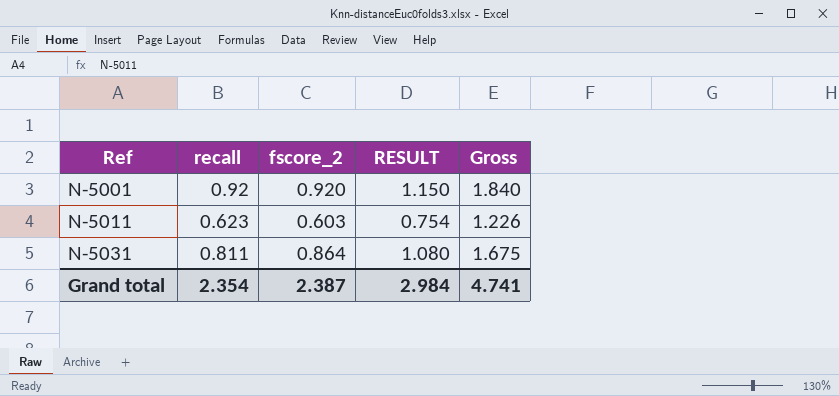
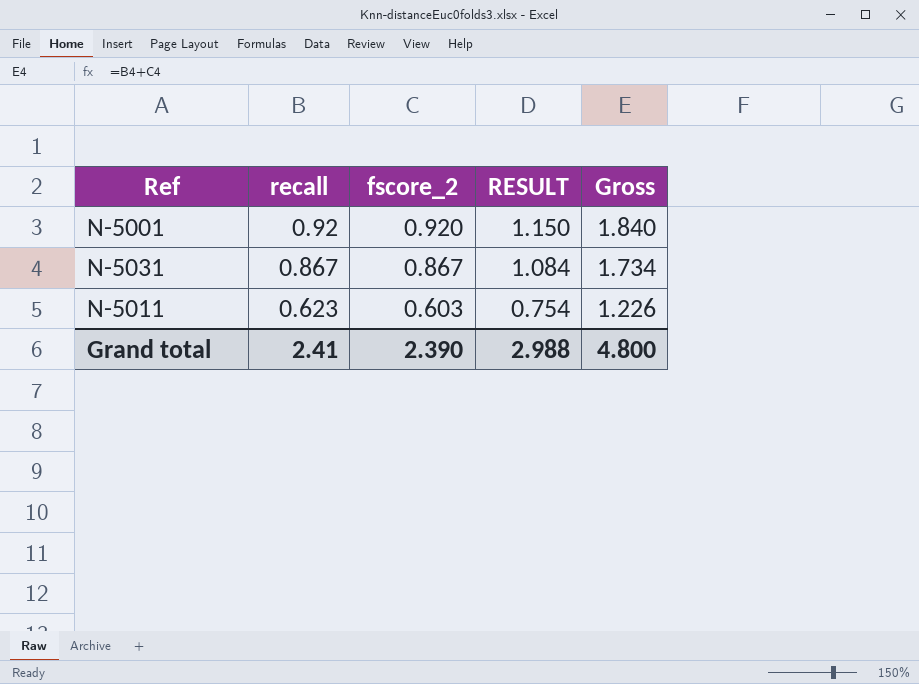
row order: Ref ascending -> recall descending
N-5031 | recall: 0.811 -> 0.867
N-5031 | fscore_2: 0.864 -> 0.867
N-5031 | RESULT: 1.080 -> 1.084
N-5031 | Gross: 1.675 -> 1.734
Grand total | recall: 2.354 -> 2.41
Grand total | fscore_2: 2.387 -> 2.390
Grand total | RESULT: 2.984 -> 2.988
Grand total | Gross: 4.741 -> 4.800

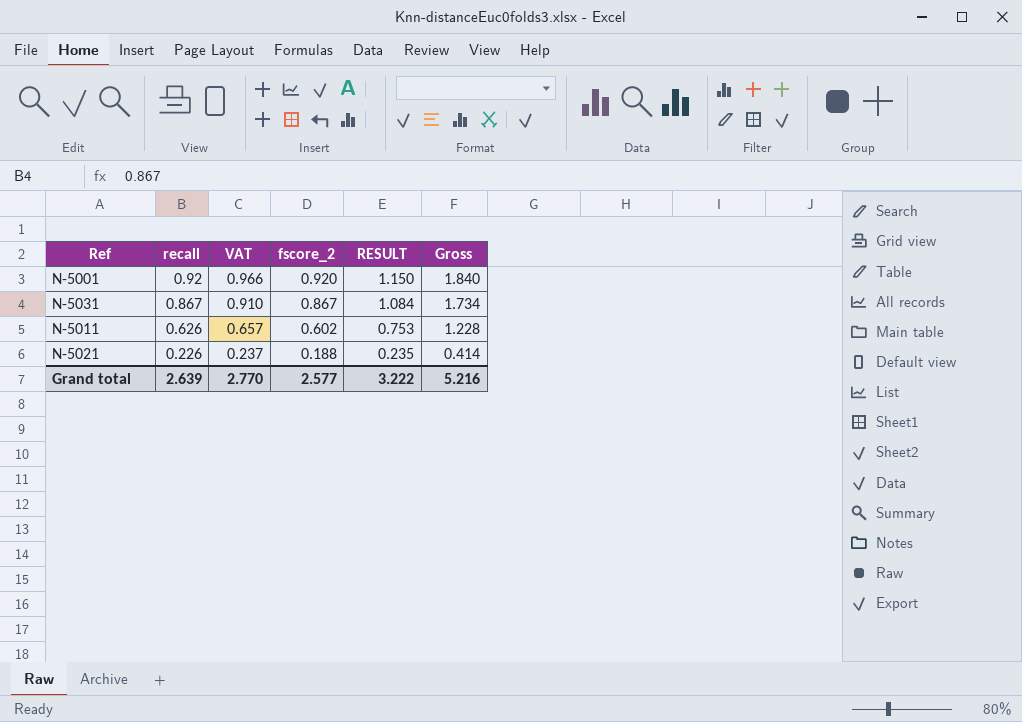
column VAT | formula: none -> [recall] * 1.05
N-5011 | recall: 0.623 -> 0.626
N-5011 | fscore_2: 0.603 -> 0.602
N-5011 | RESULT: 0.754 -> 0.753
N-5011 | Gross: 1.226 -> 1.228
row N-5021: none -> 0.226 | 0.237 | 0.188 | 0.235 | 0.414
Grand total | recall: 2.41 -> 2.639
Grand total | fscore_2: 2.390 -> 2.577
Grand total | RESULT: 2.988 -> 3.222
Grand total | Gross: 4.800 -> 5.216

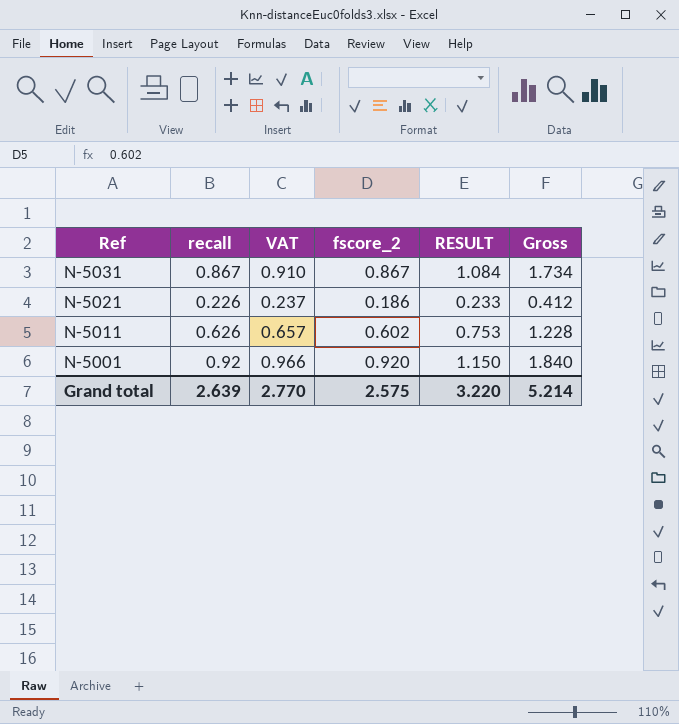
row order: recall descending -> Ref descending
N-5021 | fscore_2: 0.188 -> 0.186
N-5021 | RESULT: 0.235 -> 0.233
N-5021 | Gross: 0.414 -> 0.412
Grand total | fscore_2: 2.577 -> 2.575
Grand total | RESULT: 3.222 -> 3.220
Grand total | Gross: 5.216 -> 5.214

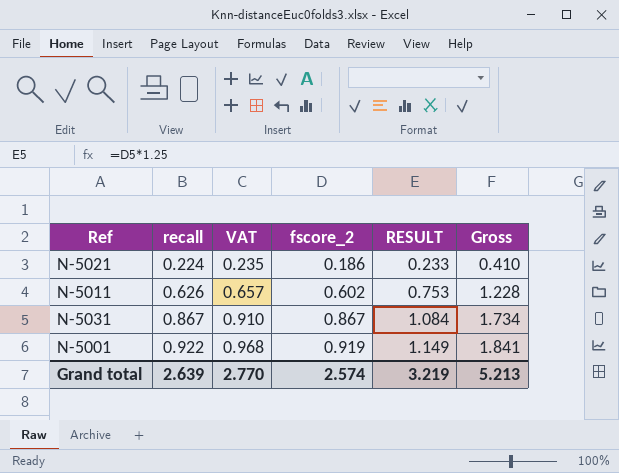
row order: Ref descending -> recall ascending
N-5021 | recall: 0.226 -> 0.224
N-5021 | VAT: 0.237 -> 0.235
N-5021 | Gross: 0.412 -> 0.410
N-5001 | recall: 0.92 -> 0.922
N-5001 | VAT: 0.966 -> 0.968
N-5001 | fscore_2: 0.920 -> 0.919
N-5001 | RESULT: 1.150 -> 1.149
N-5001 | Gross: 1.840 -> 1.841
Grand total | fscore_2: 2.575 -> 2.574
Grand total | RESULT: 3.220 -> 3.219
Grand total | Gross: 5.214 -> 5.213

